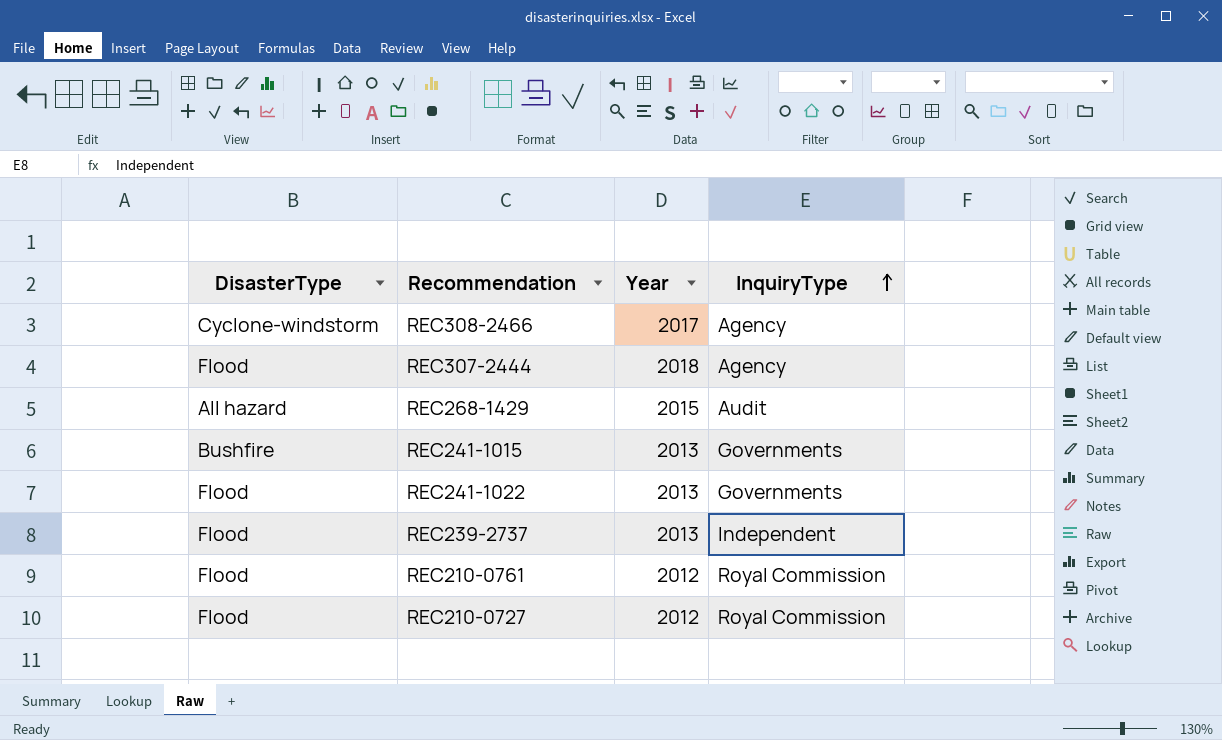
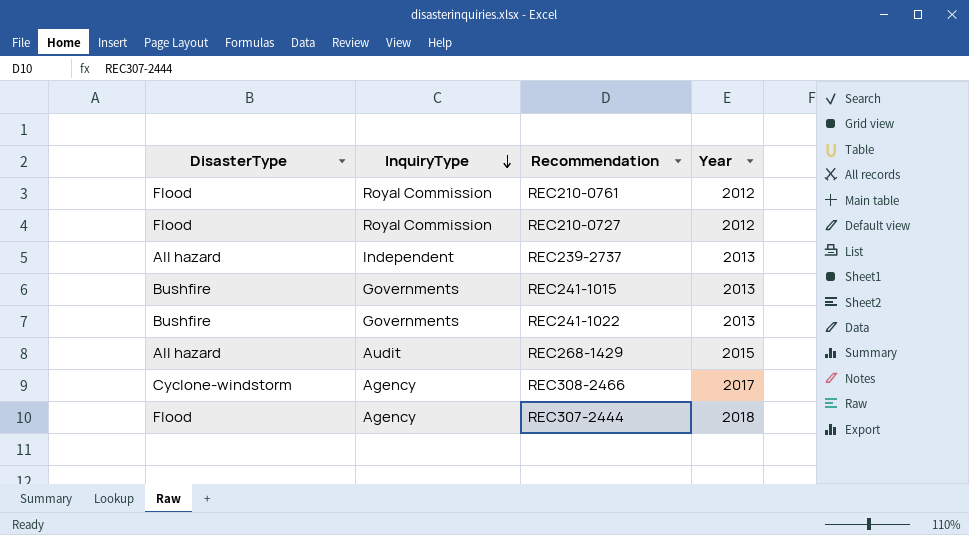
row order: InquiryType ascending -> InquiryType descending
column InquiryType | position: 4 -> 2
REC239-2737 | DisasterType: Flood -> All hazard
REC241-1022 | DisasterType: Flood -> Bushfire

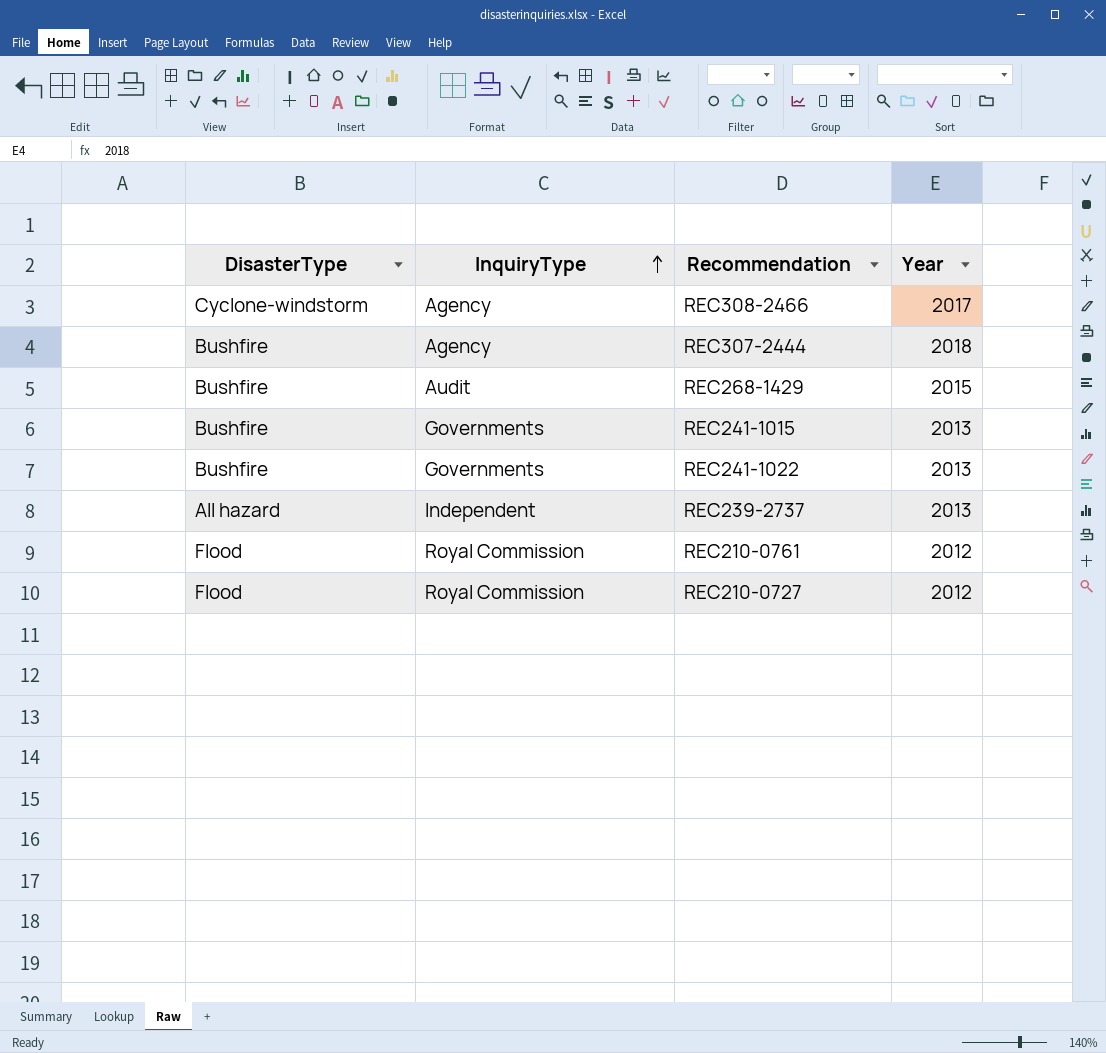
row order: InquiryType descending -> InquiryType ascending
REC307-2444 | DisasterType: Flood -> Bushfire
REC268-1429 | DisasterType: All hazard -> Bushfire

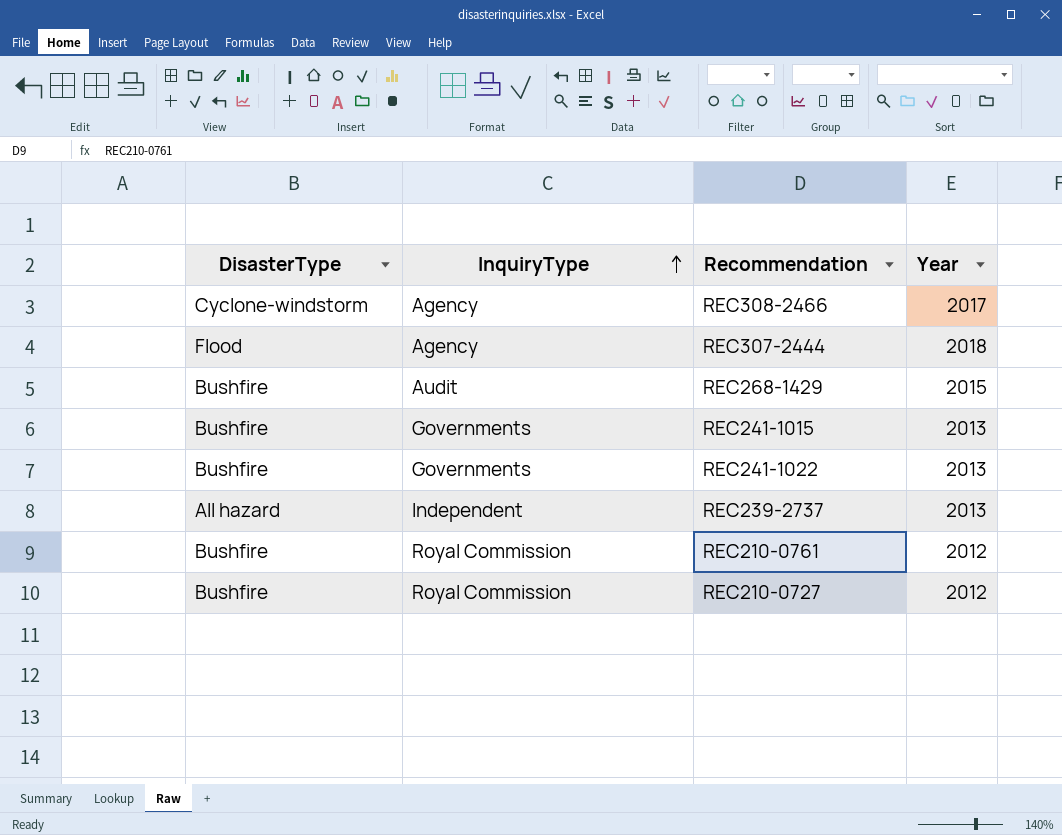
REC307-2444 | DisasterType: Bushfire -> Flood
REC210-0761 | DisasterType: Flood -> Bushfire
REC210-0727 | DisasterType: Flood -> Bushfire

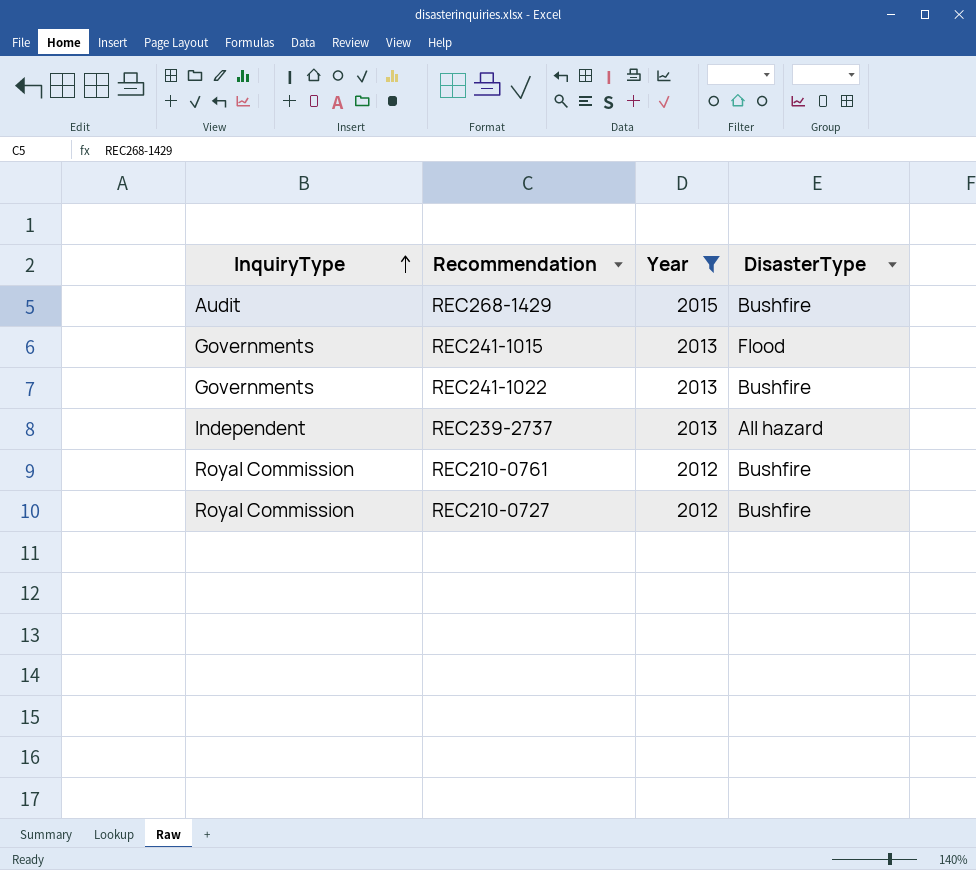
filter: none -> Year <= 2015
column DisasterType | position: 1 -> 4
REC241-1015 | DisasterType: Bushfire -> Flood

